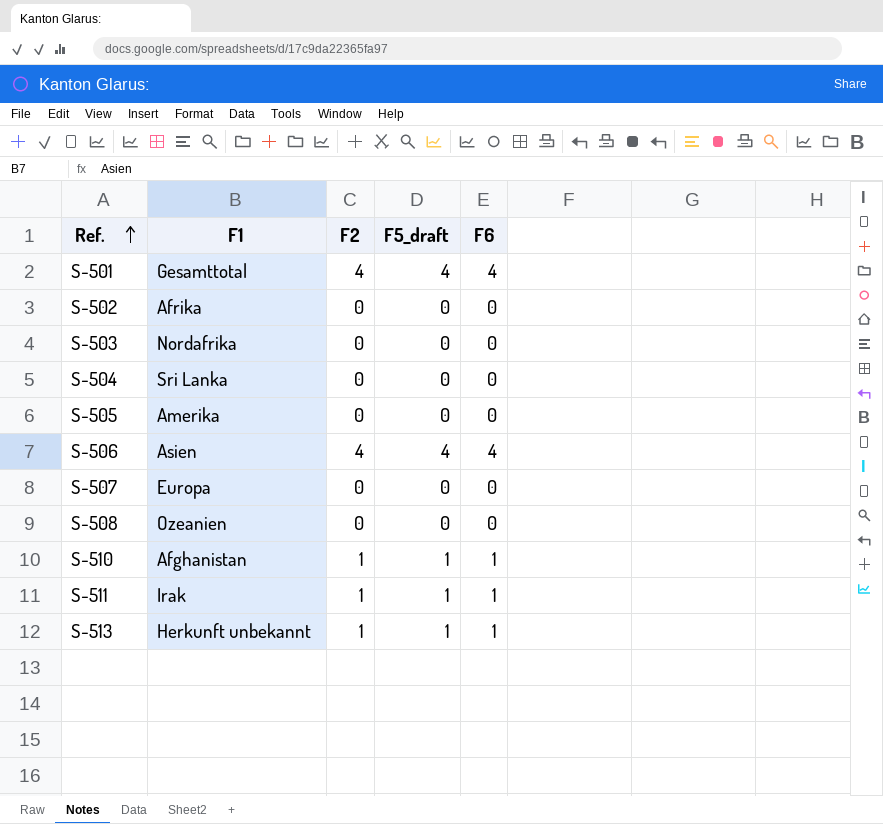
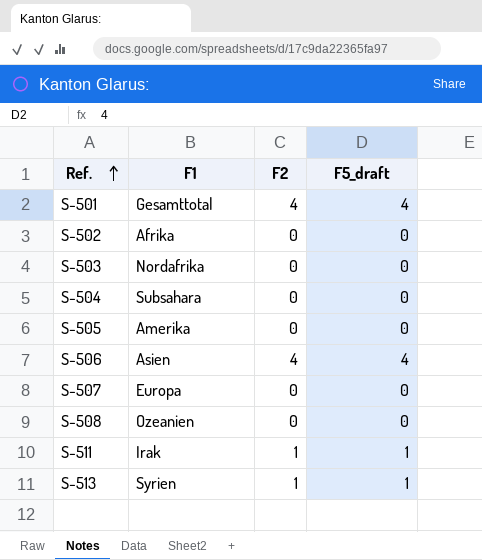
column F6 | position: 5 -> none
row S-510: Afghanistan | 1 | 1 | 1 -> none
S-504 | F1: Sri Lanka -> Subsahara
S-513 | F1: Herkunft unbekannt -> Syrien

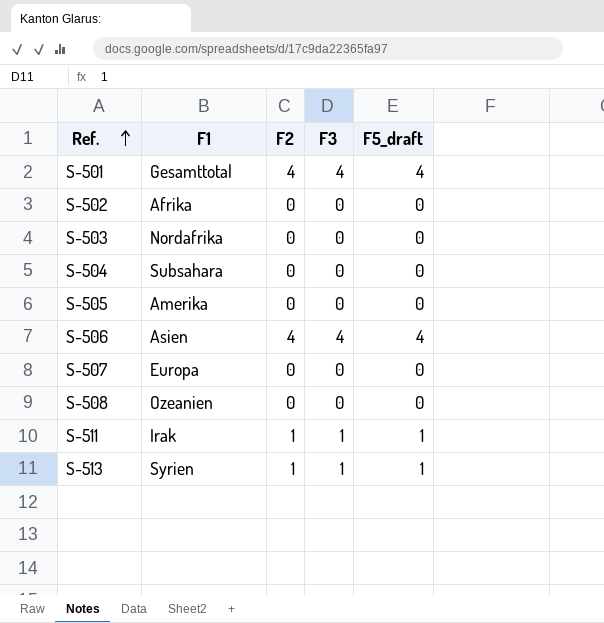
column F3 | position: none -> 4

